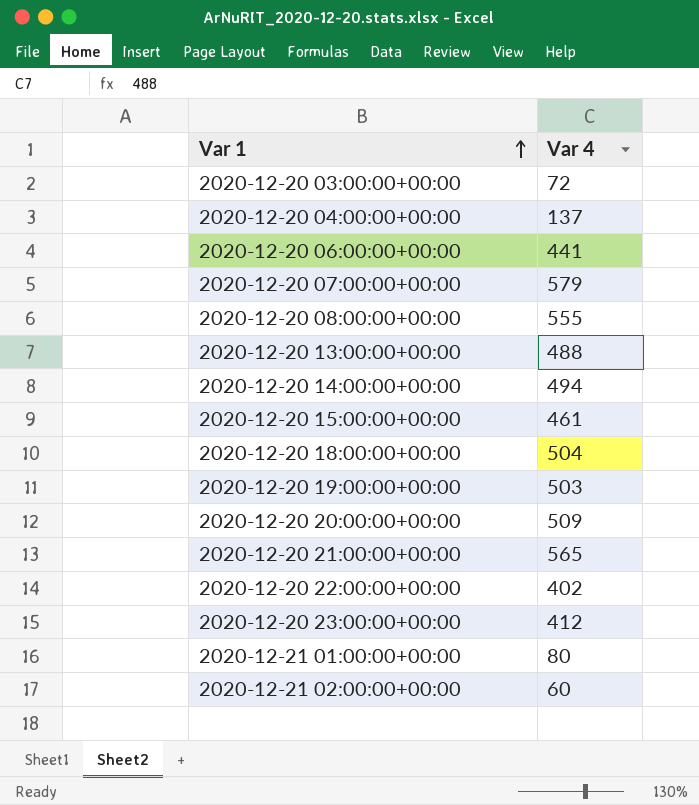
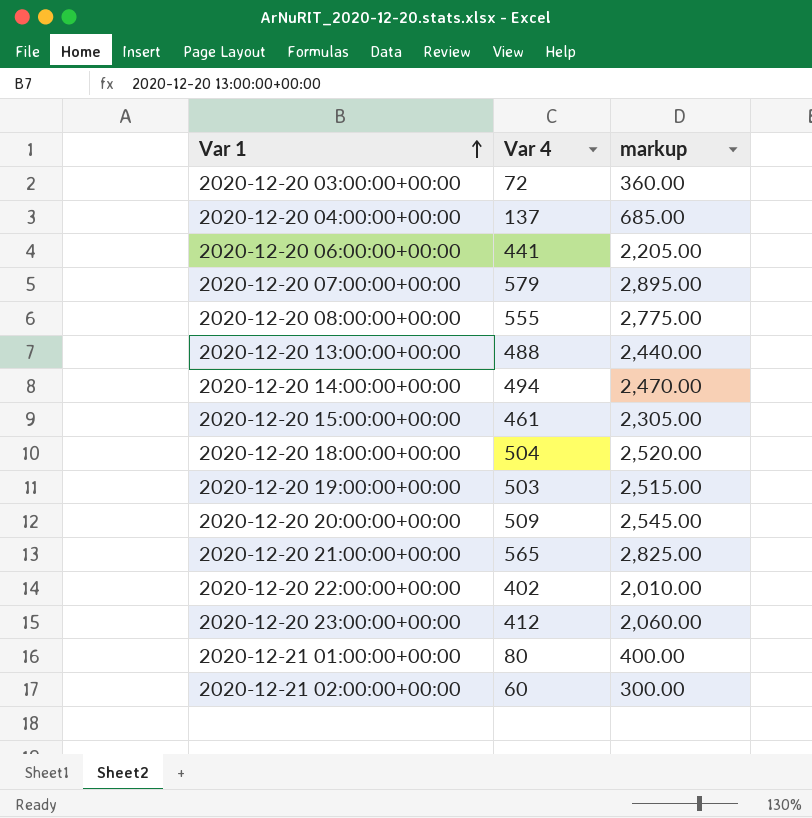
column markup | formula: none -> [Var 4] * 5

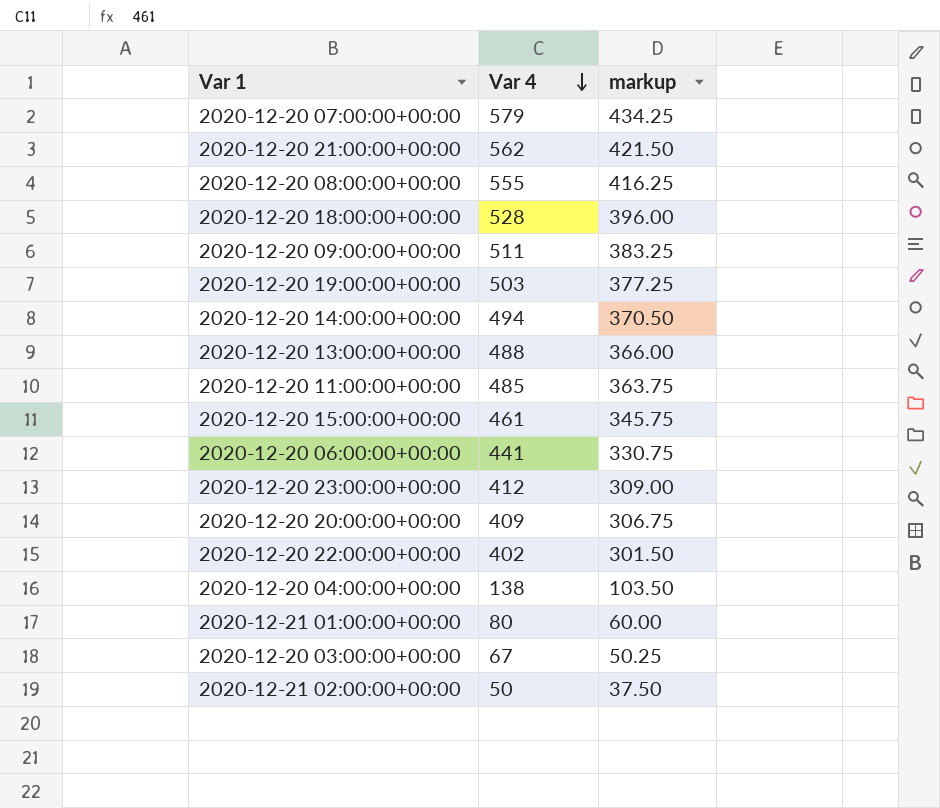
row order: Var 1 ascending -> Var 4 descending
column markup | formula: [Var 4] * 5 -> [Var 4] * 0.75
2020-12-20 21:00:00+00:00 | Var 4: 565 -> 562
2020-12-20 18:00:00+00:00 | Var 4: 504 -> 528
row 2020-12-20 09:00:00+00:00: none -> 511 | 383.25
row 2020-12-20 11:00:00+00:00: none -> 485 | 363.75
2020-12-20 20:00:00+00:00 | Var 4: 509 -> 409
2020-12-20 04:00:00+00:00 | Var 4: 137 -> 138
2020-12-20 03:00:00+00:00 | Var 4: 72 -> 67
2020-12-21 02:00:00+00:00 | Var 4: 60 -> 50

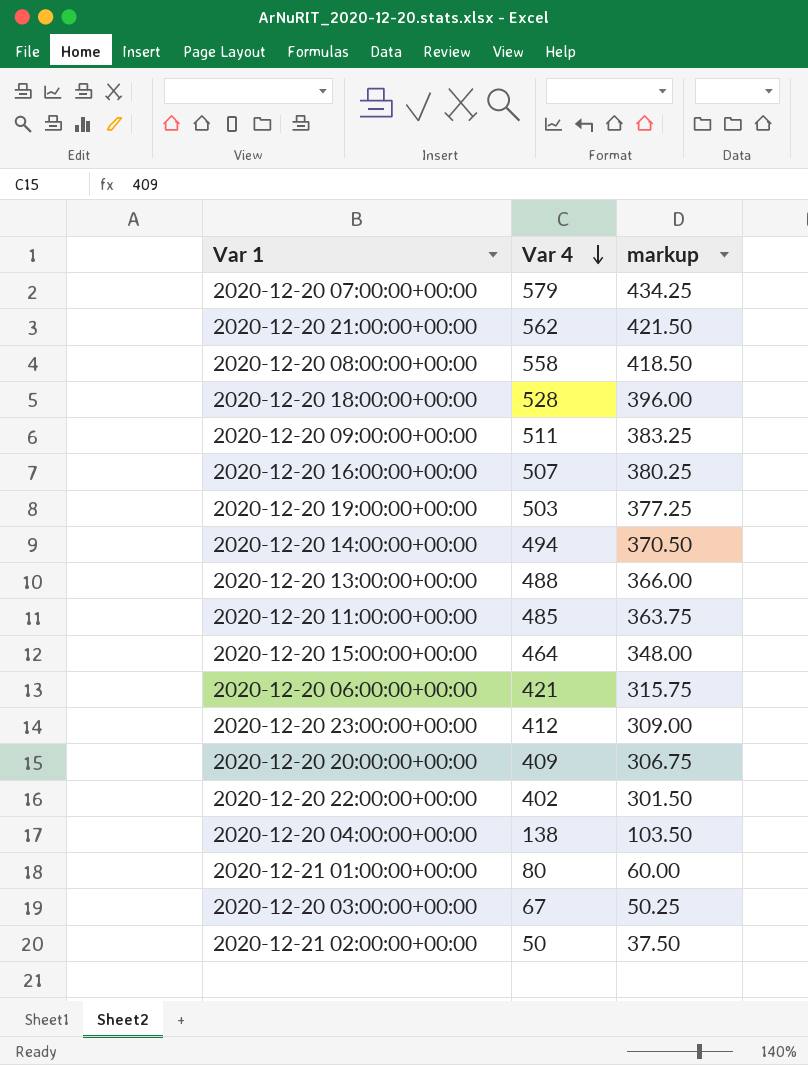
2020-12-20 08:00:00+00:00 | Var 4: 555 -> 558
2020-12-20 08:00:00+00:00 | markup: 416.25 -> 418.50
row 2020-12-20 16:00:00+00:00: none -> 507 | 380.25
2020-12-20 15:00:00+00:00 | Var 4: 461 -> 464
2020-12-20 15:00:00+00:00 | markup: 345.75 -> 348.00
2020-12-20 06:00:00+00:00 | Var 4: 441 -> 421
2020-12-20 06:00:00+00:00 | markup: 330.75 -> 315.75

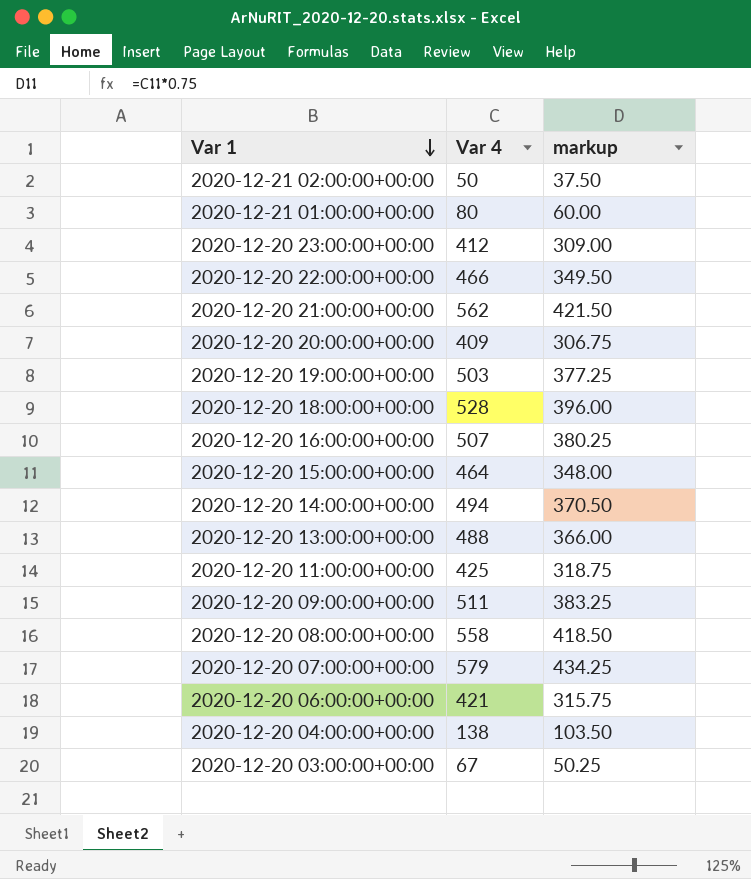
row order: Var 4 descending -> Var 1 descending
2020-12-20 22:00:00+00:00 | Var 4: 402 -> 466
2020-12-20 22:00:00+00:00 | markup: 301.50 -> 349.50
2020-12-20 11:00:00+00:00 | Var 4: 485 -> 425
2020-12-20 11:00:00+00:00 | markup: 363.75 -> 318.75

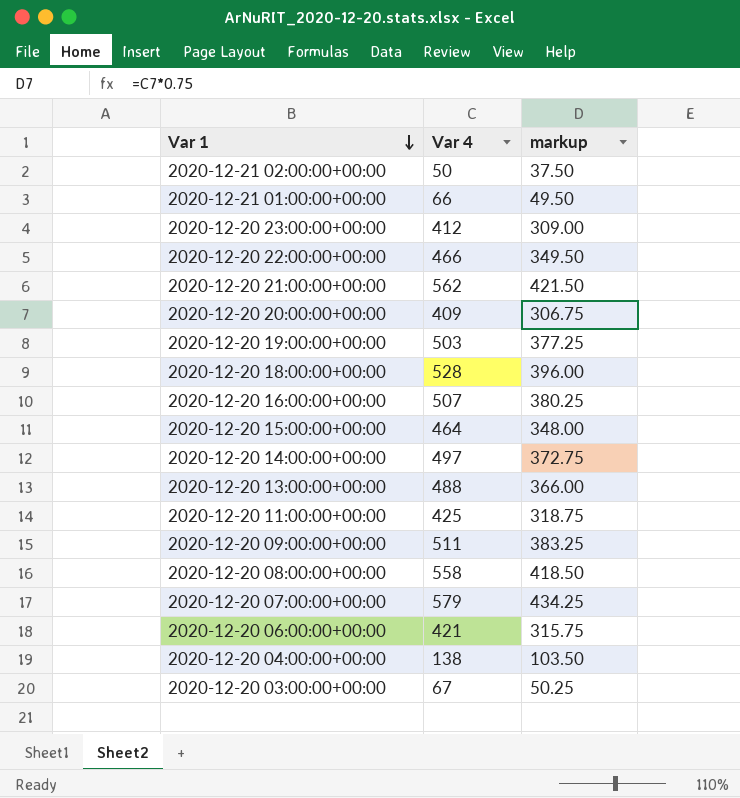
2020-12-21 01:00:00+00:00 | Var 4: 80 -> 66
2020-12-21 01:00:00+00:00 | markup: 60.00 -> 49.50
2020-12-20 14:00:00+00:00 | Var 4: 494 -> 497
2020-12-20 14:00:00+00:00 | markup: 370.50 -> 372.75

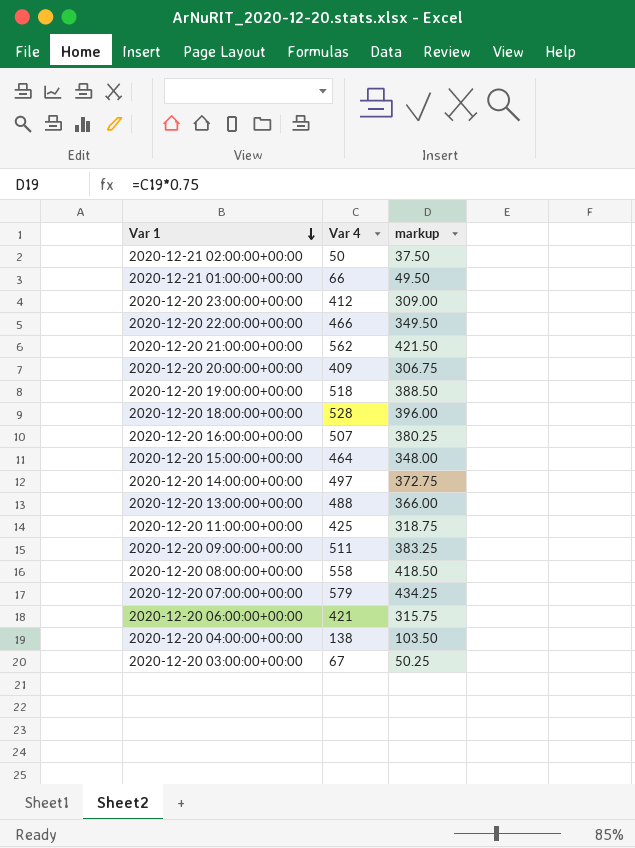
2020-12-20 19:00:00+00:00 | Var 4: 503 -> 518
2020-12-20 19:00:00+00:00 | markup: 377.25 -> 388.50

